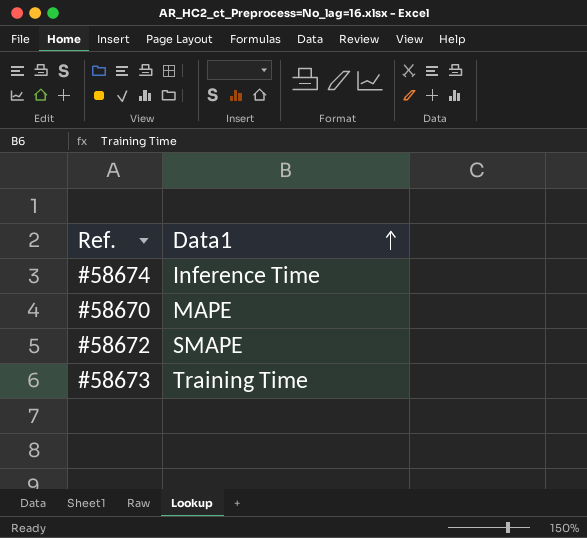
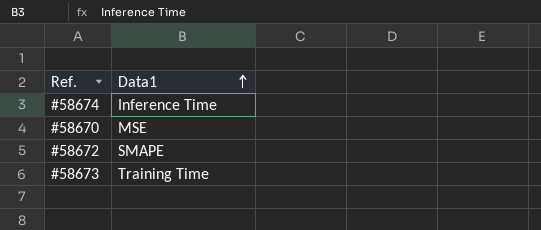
#58670 | Data1: MAPE -> MSE

